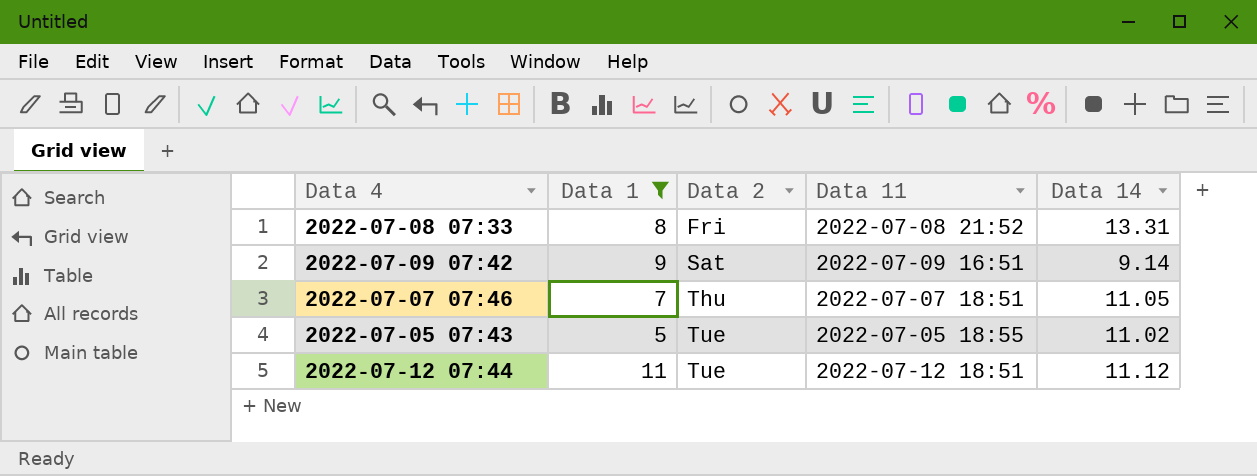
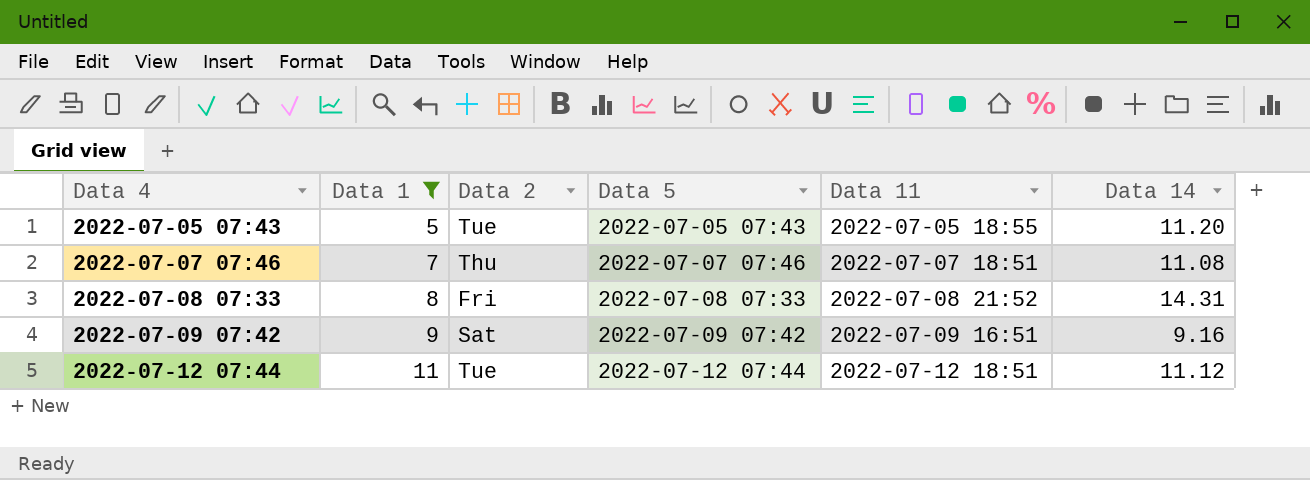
row order: Data 2 ascending -> Data 4 ascending
column Data 5 | position: none -> 4
2022-07-05 07:43 | Data 14: 11.02 -> 11.20
2022-07-07 07:46 | Data 14: 11.05 -> 11.08
2022-07-08 07:33 | Data 14: 13.31 -> 14.31
2022-07-09 07:42 | Data 14: 9.14 -> 9.16

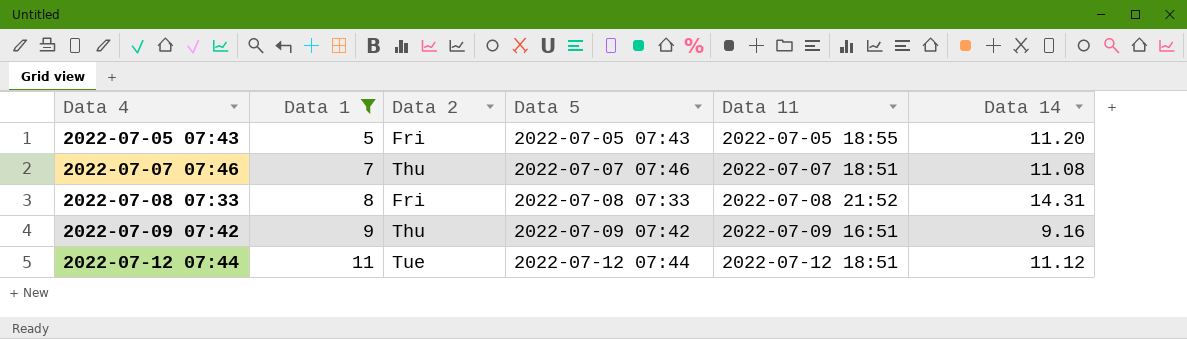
2022-07-05 07:43 | Data 2: Tue -> Fri
2022-07-09 07:42 | Data 2: Sat -> Thu

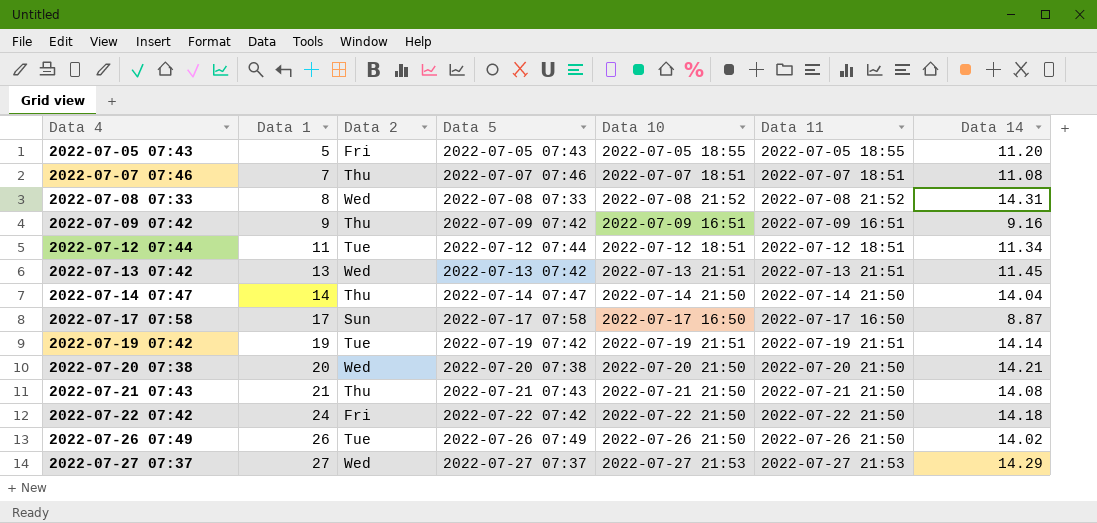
filter: Data 1 <= 11 -> none
column Data 10 | position: none -> 5
2022-07-08 07:33 | Data 2: Fri -> Wed
2022-07-12 07:44 | Data 14: 11.12 -> 11.34

